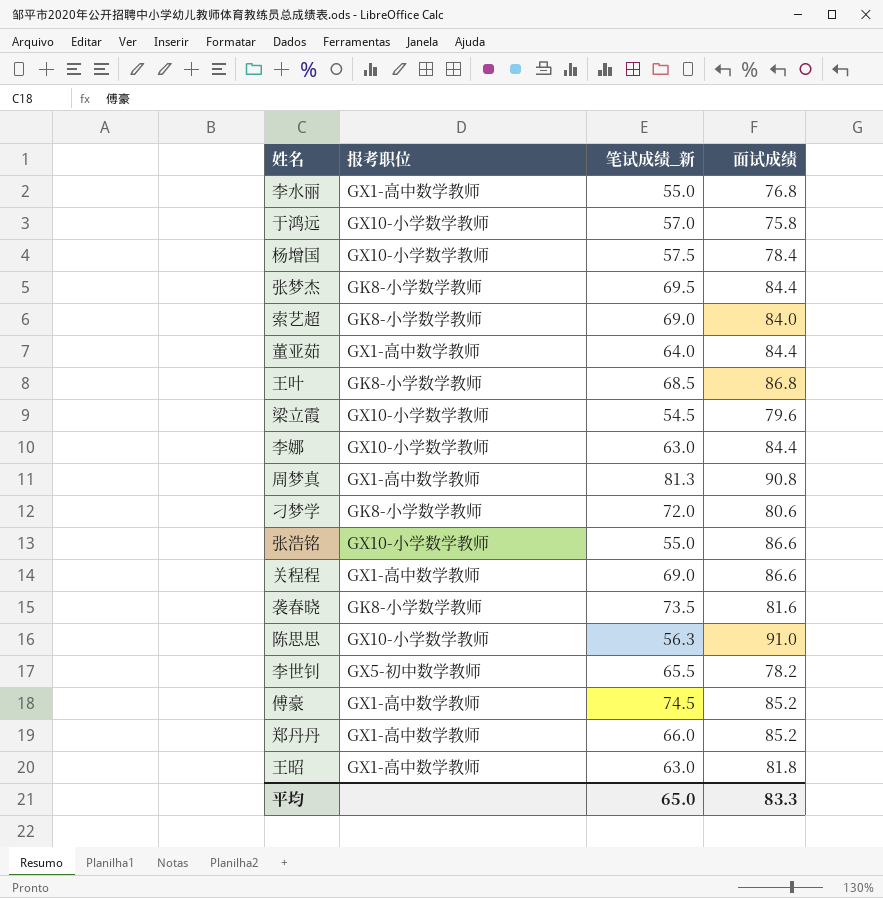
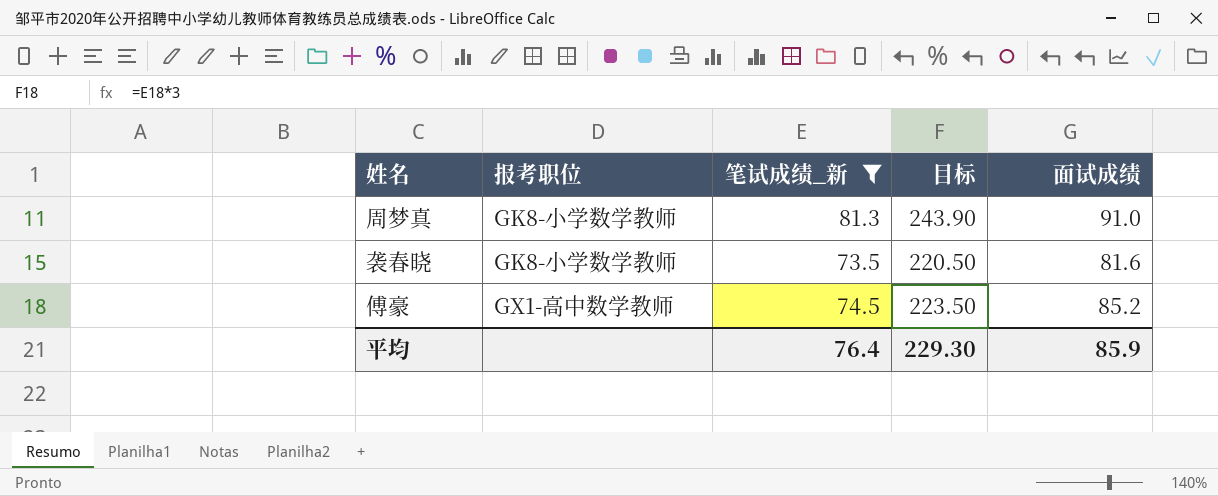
filter: none -> 笔试成绩_新 >= 73.5
column 目标 | formula: none -> [笔试成绩_新] * 3
周梦真 | 报考职位: GX1-高中数学教师 -> GK8-小学数学教师
周梦真 | 面试成绩: 90.8 -> 91.0
平均 | 笔试成绩_新: 65.0 -> 76.4
平均 | 面试成绩: 83.3 -> 85.9

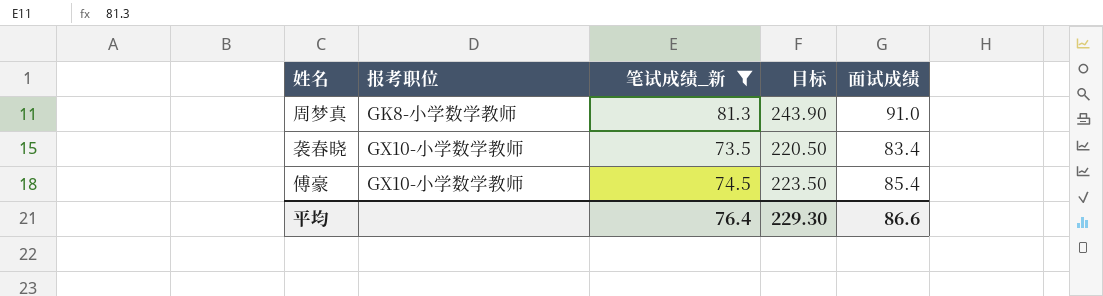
袭春晓 | 报考职位: GK8-小学数学教师 -> GX10-小学数学教师
袭春晓 | 面试成绩: 81.6 -> 83.4
傅豪 | 报考职位: GX1-高中数学教师 -> GX10-小学数学教师
傅豪 | 面试成绩: 85.2 -> 85.4
平均 | 面试成绩: 85.9 -> 86.6

